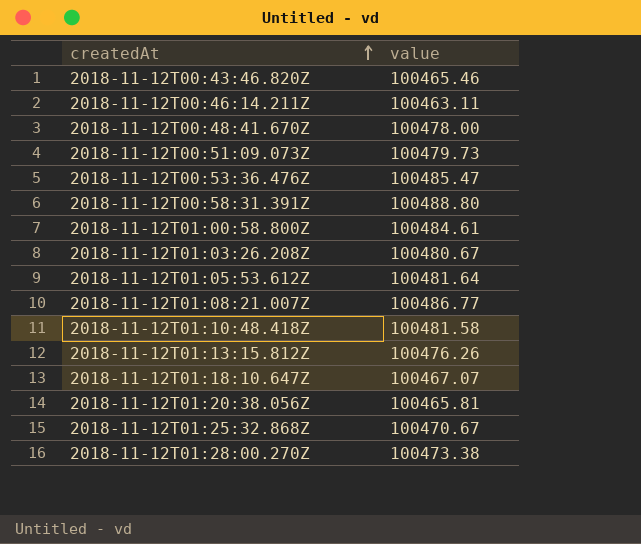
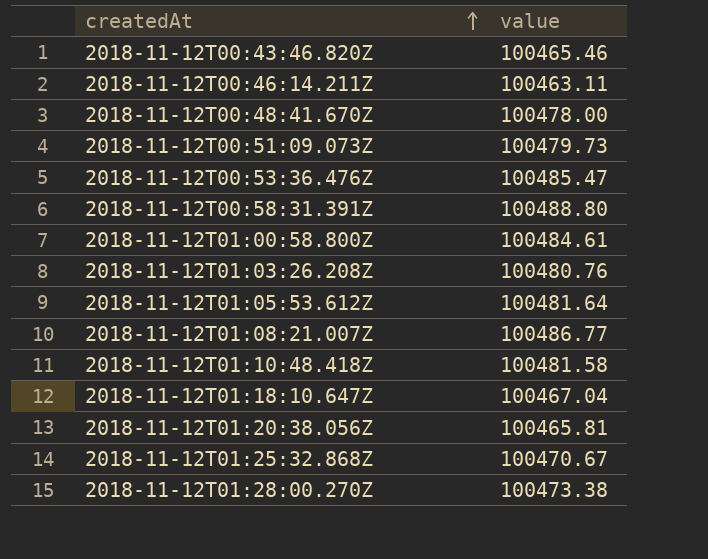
row 2018-11-12T01:13:15.812Z: 100476.26 -> none
2018-11-12T01:03:26.208Z | value: 100480.67 -> 100480.76
2018-11-12T01:18:10.647Z | value: 100467.07 -> 100467.04

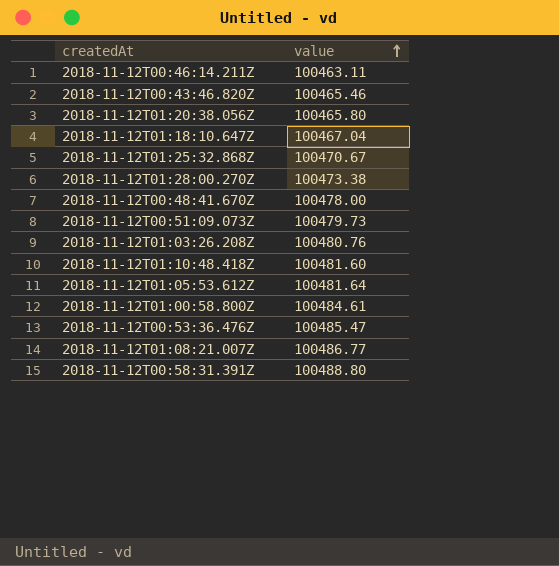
row order: createdAt ascending -> value ascending
2018-11-12T01:20:38.056Z | value: 100465.81 -> 100465.80
2018-11-12T01:10:48.418Z | value: 100481.58 -> 100481.60

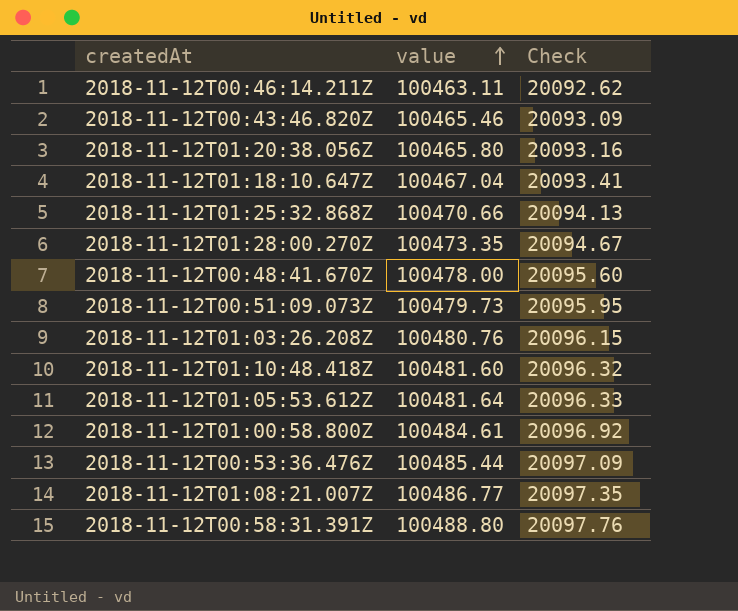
column Check | formula: none -> [value] * 0.2
2018-11-12T01:25:32.868Z | value: 100470.67 -> 100470.66
2018-11-12T01:28:00.270Z | value: 100473.38 -> 100473.35
2018-11-12T00:53:36.476Z | value: 100485.47 -> 100485.44

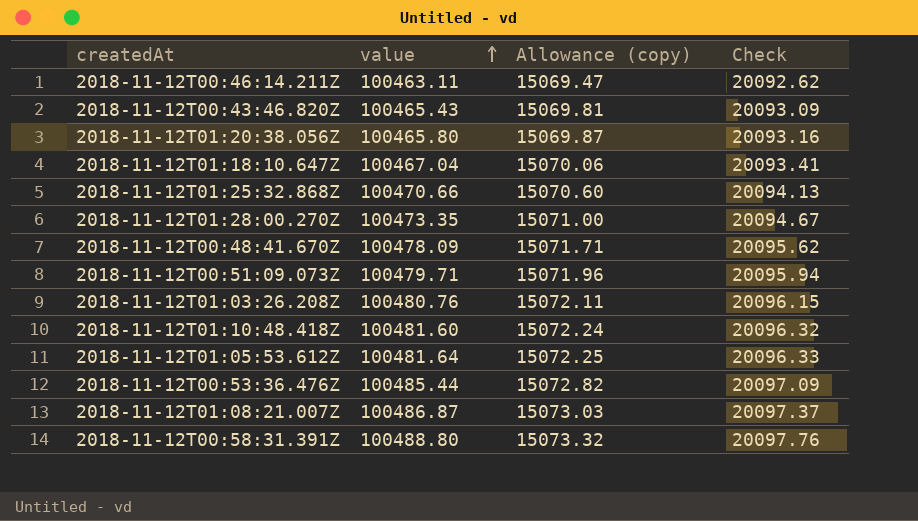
column Allowance (copy) | formula: none -> [value] * 0.15
row 2018-11-12T01:00:58.800Z: 100484.61 | 20096.92 -> none
2018-11-12T00:43:46.820Z | value: 100465.46 -> 100465.43
2018-11-12T00:48:41.670Z | value: 100478.00 -> 100478.09
2018-11-12T00:48:41.670Z | Check: 20095.60 -> 20095.62
2018-11-12T00:51:09.073Z | value: 100479.73 -> 100479.71
2018-11-12T00:51:09.073Z | Check: 20095.95 -> 20095.94
2018-11-12T01:08:21.007Z | value: 100486.77 -> 100486.87
2018-11-12T01:08:21.007Z | Check: 20097.35 -> 20097.37

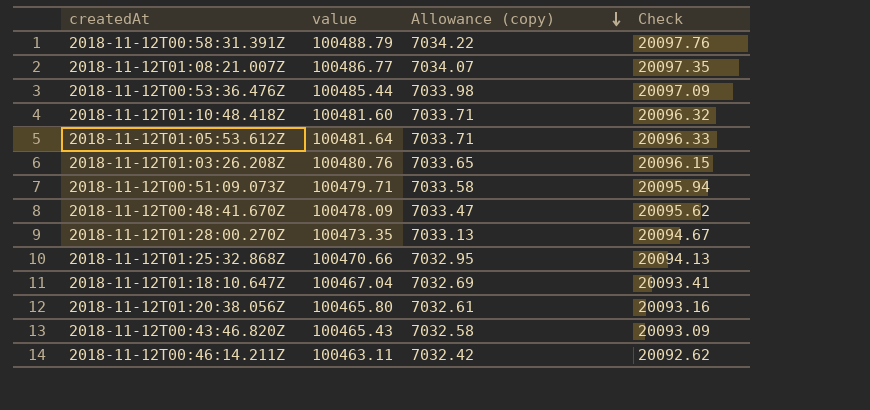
row order: value ascending -> Allowance (copy) descending
column Allowance (copy) | formula: [value] * 0.15 -> [value] * 0.07
2018-11-12T00:58:31.391Z | value: 100488.80 -> 100488.79
2018-11-12T01:08:21.007Z | value: 100486.87 -> 100486.77
2018-11-12T01:08:21.007Z | Check: 20097.37 -> 20097.35

